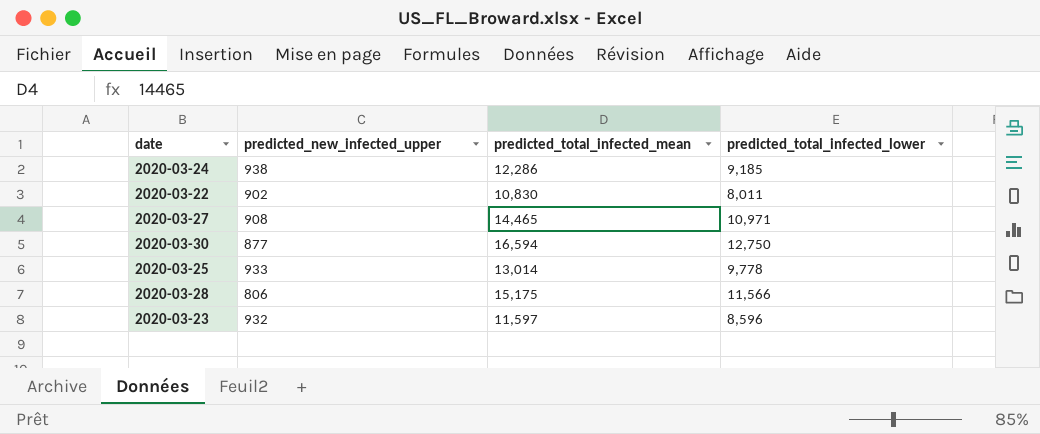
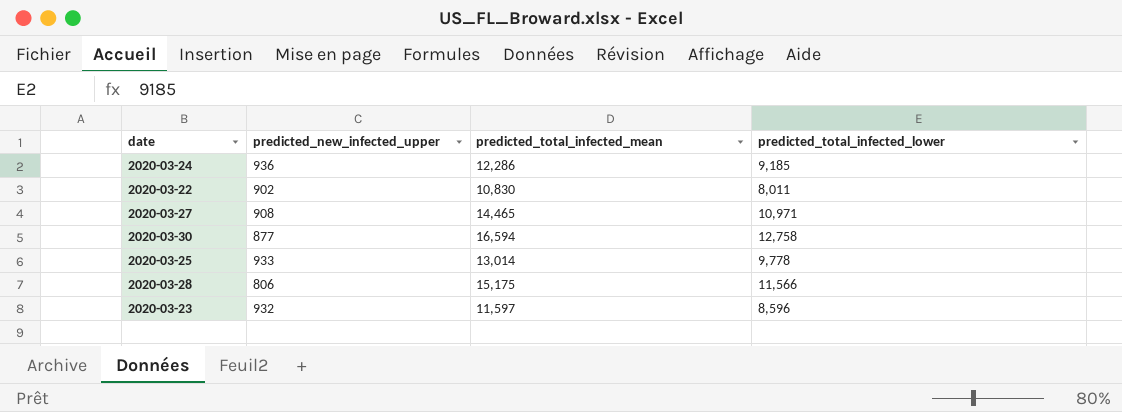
2020-03-24 | predicted_new_infected_upper: 938 -> 936
2020-03-30 | predicted_total_infected_lower: 12,750 -> 12,758

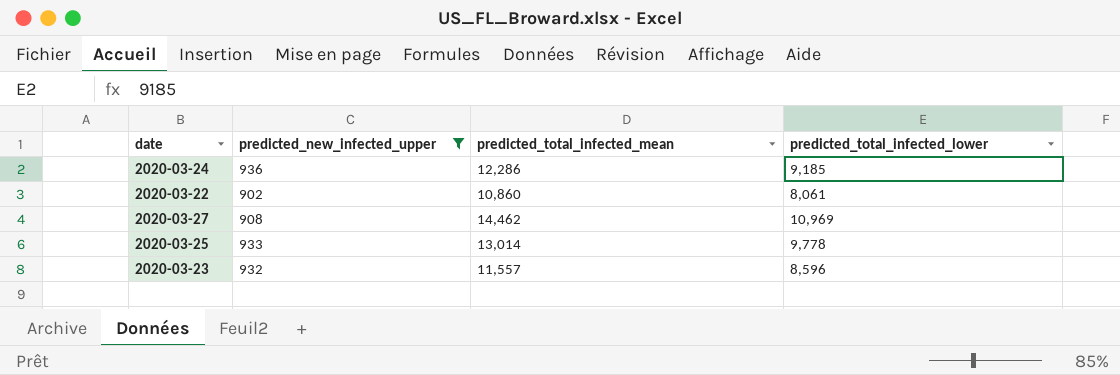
filter: none -> predicted_new_infected_upper >= 902
2020-03-22 | predicted_total_infected_mean: 10,830 -> 10,860
2020-03-22 | predicted_total_infected_lower: 8,011 -> 8,061
2020-03-27 | predicted_total_infected_mean: 14,465 -> 14,462
2020-03-27 | predicted_total_infected_lower: 10,971 -> 10,969
2020-03-23 | predicted_total_infected_mean: 11,597 -> 11,557

